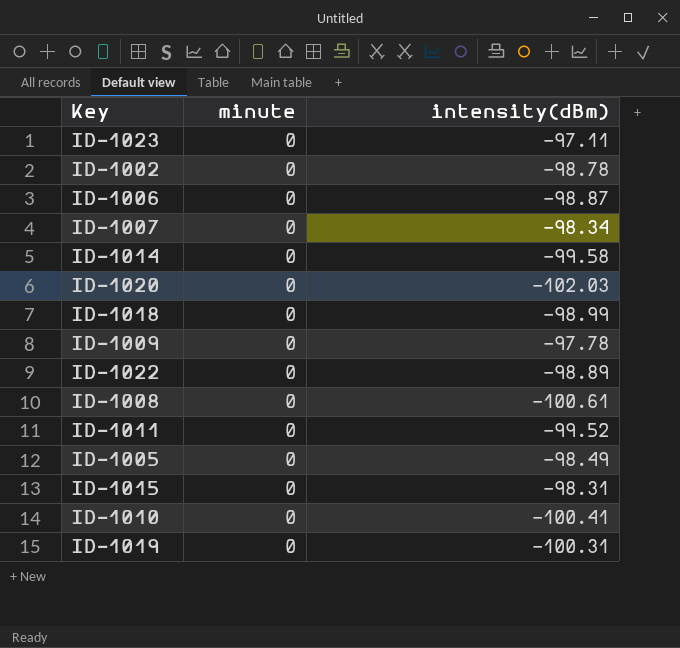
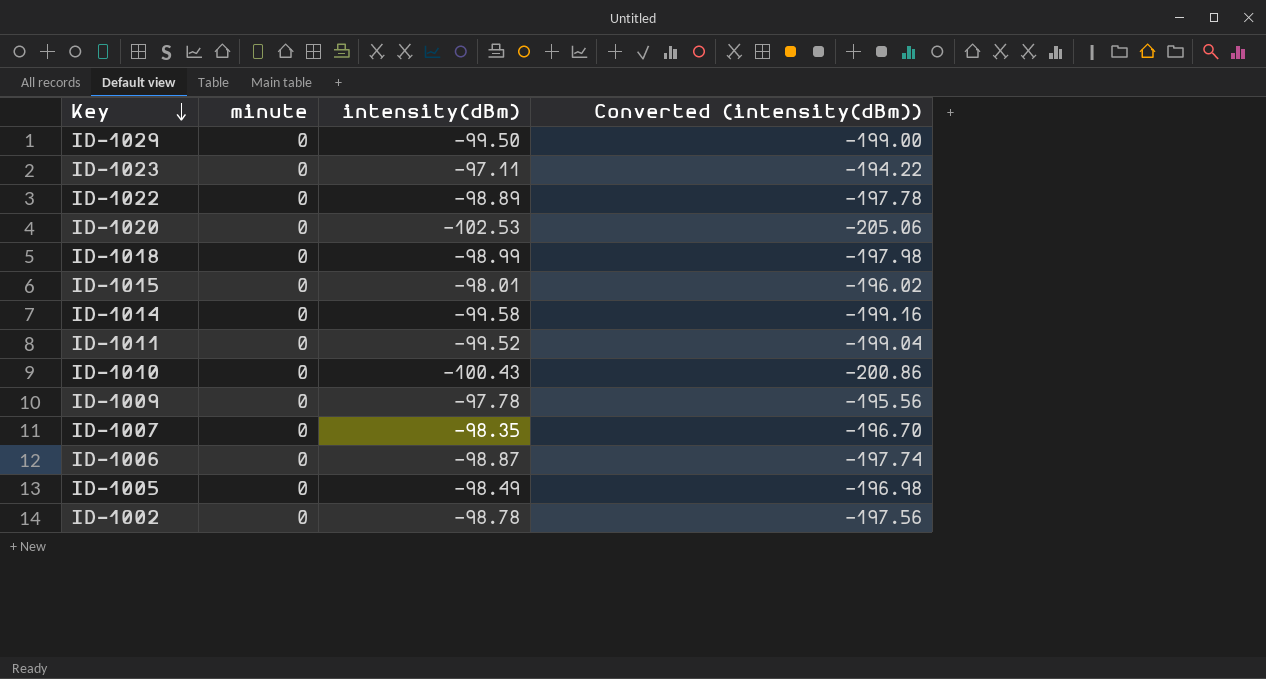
row order: none -> Key descending
column Converted (intensity(dBm)) | formula: none -> [intensity(dBm)] * 2
row ID-1008: 0 | -100.61 -> none
row ID-1019: 0 | -100.31 -> none
row ID-1029: none -> 0 | -99.50 | -199.00
ID-1020 | intensity(dBm): -102.03 -> -102.53
ID-1015 | intensity(dBm): -98.31 -> -98.01
ID-1010 | intensity(dBm): -100.41 -> -100.43
ID-1007 | intensity(dBm): -98.34 -> -98.35

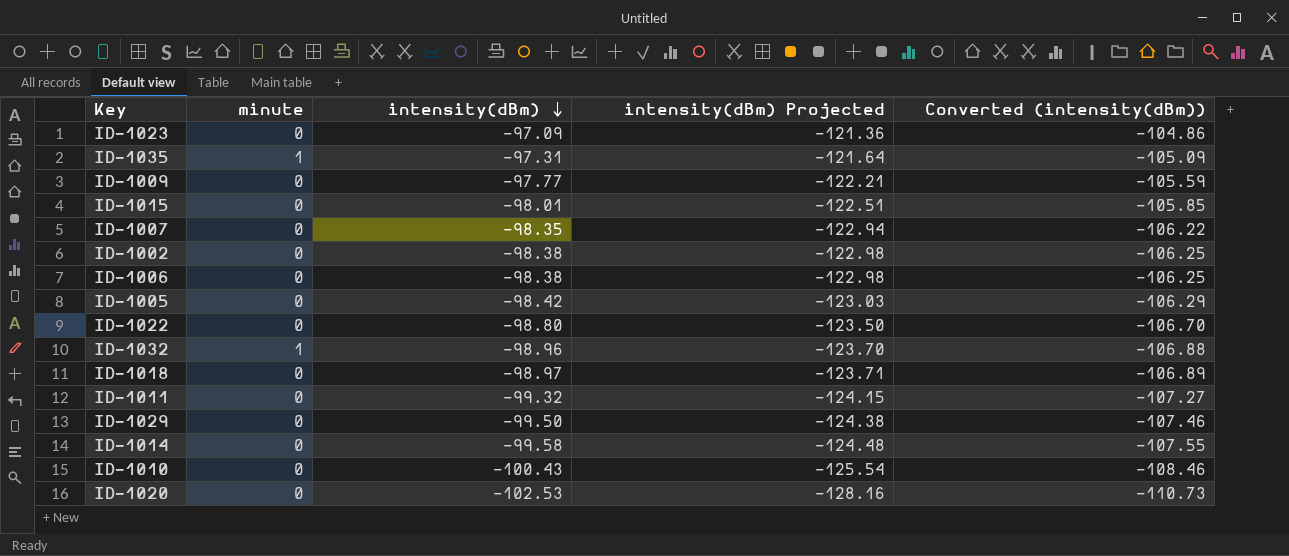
row order: Key descending -> intensity(dBm) descending
column intensity(dBm) Projected | formula: none -> [intensity(dBm)] * 1.25
column Converted (intensity(dBm)) | formula: [intensity(dBm)] * 2 -> [intensity(dBm)] * 1.08
ID-1023 | intensity(dBm): -97.11 -> -97.09
row ID-1035: none -> 1 | -97.31 | -121.64 | -105.09
ID-1009 | intensity(dBm): -97.78 -> -97.77
ID-1002 | intensity(dBm): -98.78 -> -98.38
ID-1006 | intensity(dBm): -98.87 -> -98.38
ID-1005 | intensity(dBm): -98.49 -> -98.42
ID-1022 | intensity(dBm): -98.89 -> -98.80
row ID-1032: none -> 1 | -98.96 | -123.70 | -106.88
ID-1018 | intensity(dBm): -98.99 -> -98.97
ID-1011 | intensity(dBm): -99.52 -> -99.32

